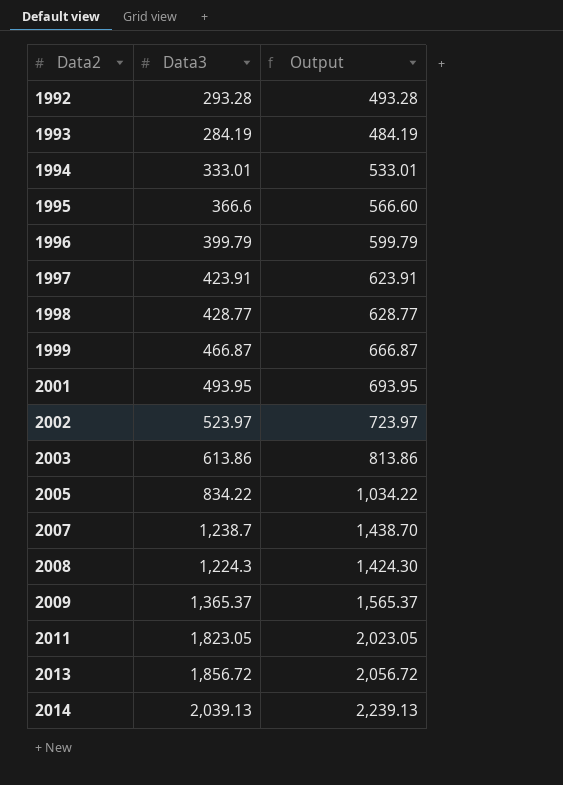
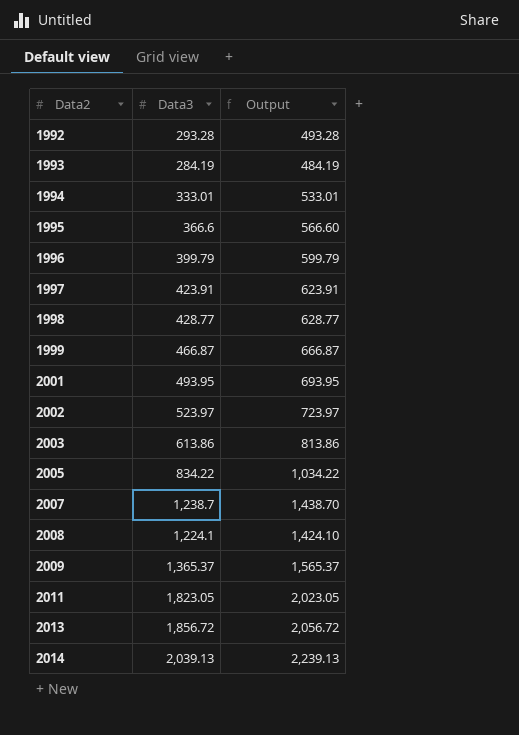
2008 | Data3: 1,224.3 -> 1,224.1
2008 | Output: 1,424.30 -> 1,424.10

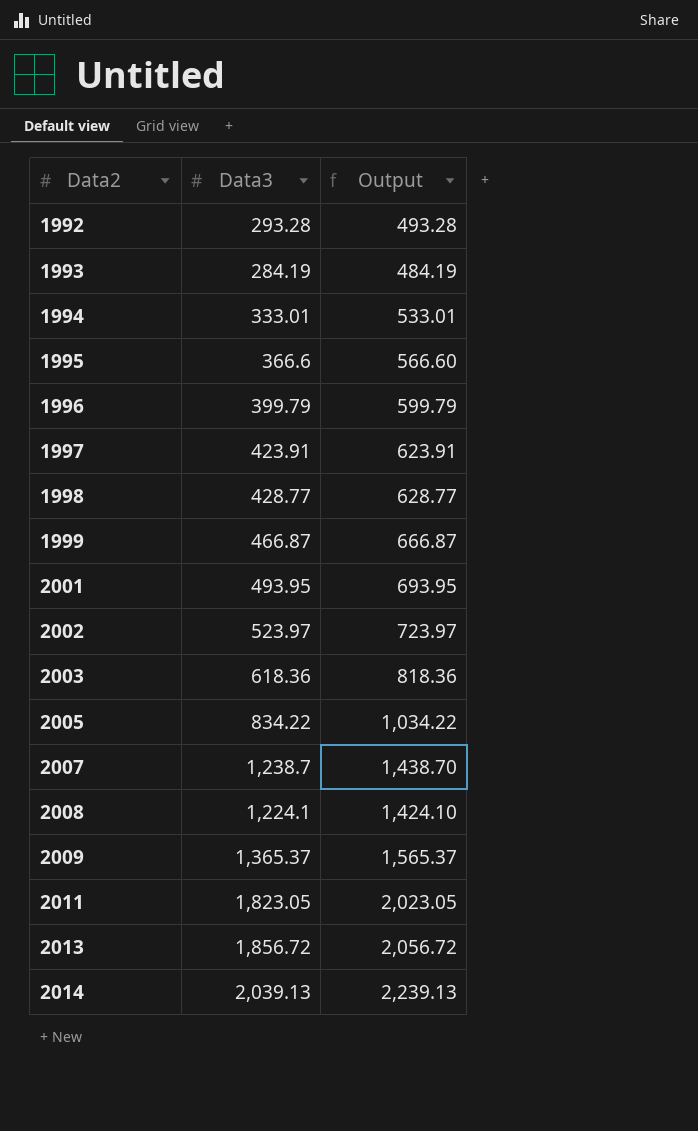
2003 | Data3: 613.86 -> 618.36
2003 | Output: 813.86 -> 818.36

